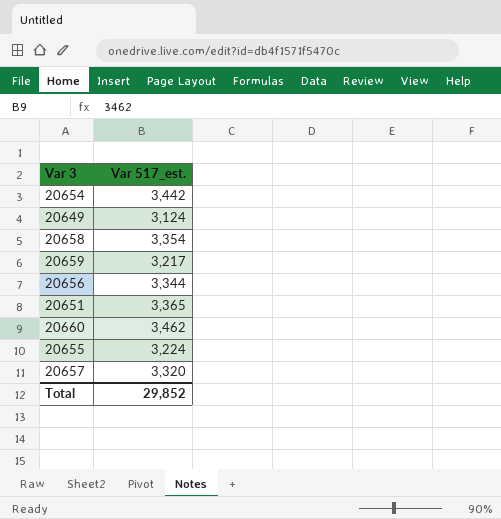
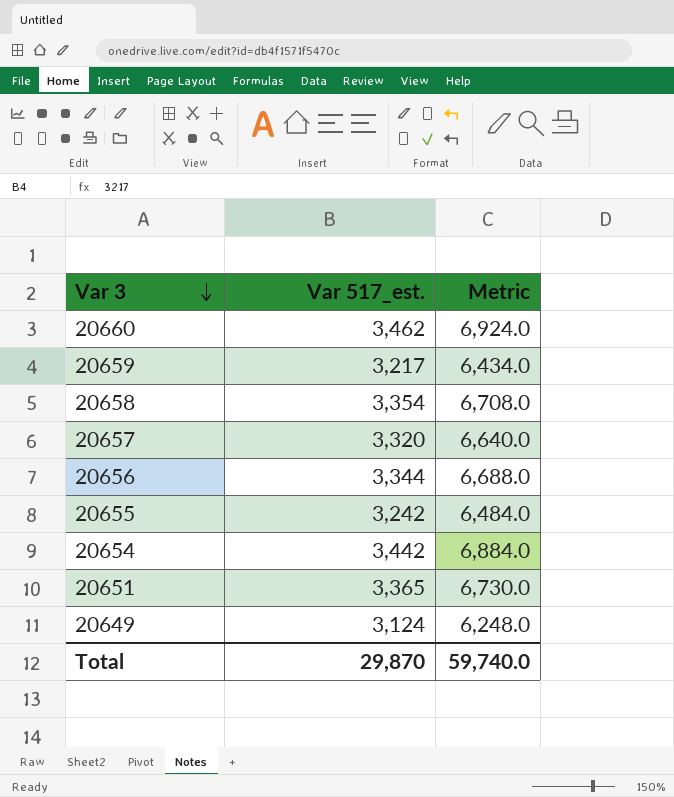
row order: none -> Var 3 descending
column Metric | formula: none -> [Var 517_est.] * 2
20655 | Var 517_est.: 3,224 -> 3,242
Total | Var 517_est.: 29,852 -> 29,870

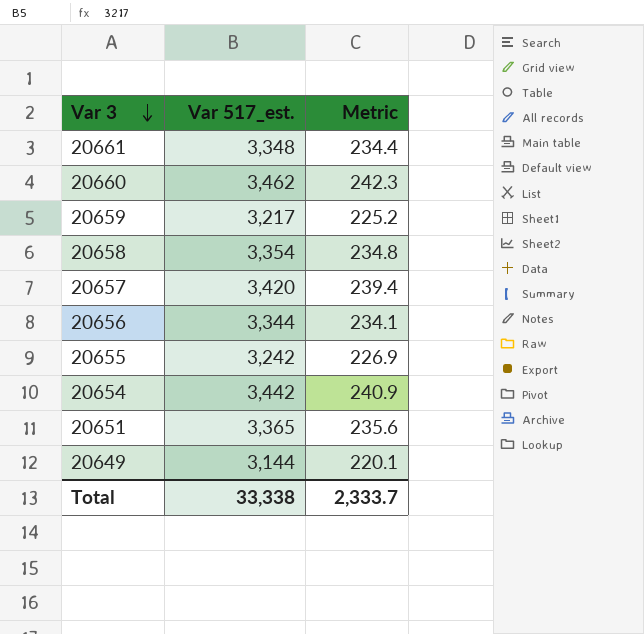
column Metric | formula: [Var 517_est.] * 2 -> [Var 517_est.] * 0.07
row 20661: none -> 3,348 | 234.4
20657 | Var 517_est.: 3,320 -> 3,420
20649 | Var 517_est.: 3,124 -> 3,144
Total | Var 517_est.: 29,870 -> 33,338
Total | Metric: 59,740.0 -> 2,333.7

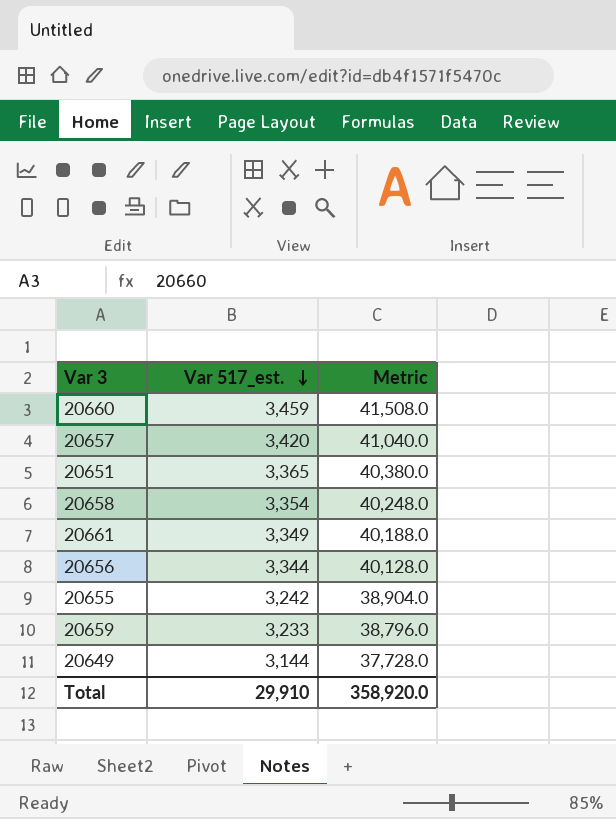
row order: Var 3 descending -> Var 517_est. descending
column Metric | formula: [Var 517_est.] * 0.07 -> [Var 517_est.] * 12
row 20654: 3,442 | 240.9 -> none
20660 | Var 517_est.: 3,462 -> 3,459
20661 | Var 517_est.: 3,348 -> 3,349
20659 | Var 517_est.: 3,217 -> 3,233
Total | Var 517_est.: 33,338 -> 29,910
Total | Metric: 2,333.7 -> 358,920.0

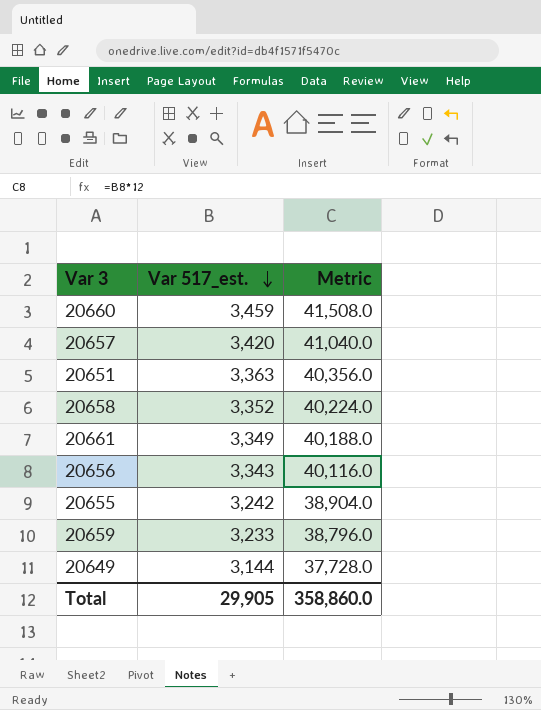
20651 | Var 517_est.: 3,365 -> 3,363
20651 | Metric: 40,380.0 -> 40,356.0
20658 | Var 517_est.: 3,354 -> 3,352
20658 | Metric: 40,248.0 -> 40,224.0
20656 | Var 517_est.: 3,344 -> 3,343
20656 | Metric: 40,128.0 -> 40,116.0
Total | Var 517_est.: 29,910 -> 29,905
Total | Metric: 358,920.0 -> 358,860.0

